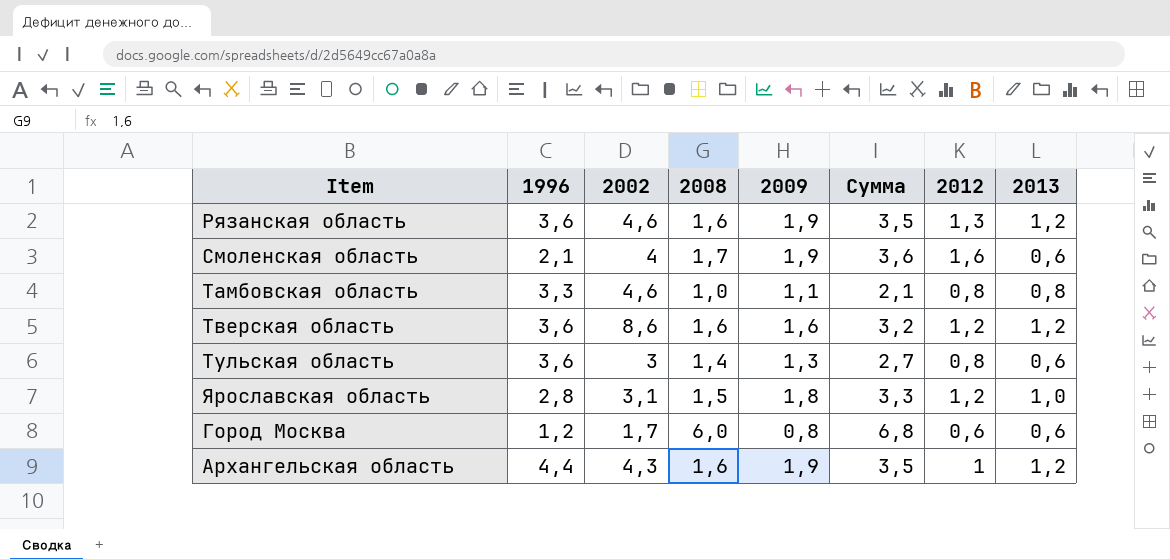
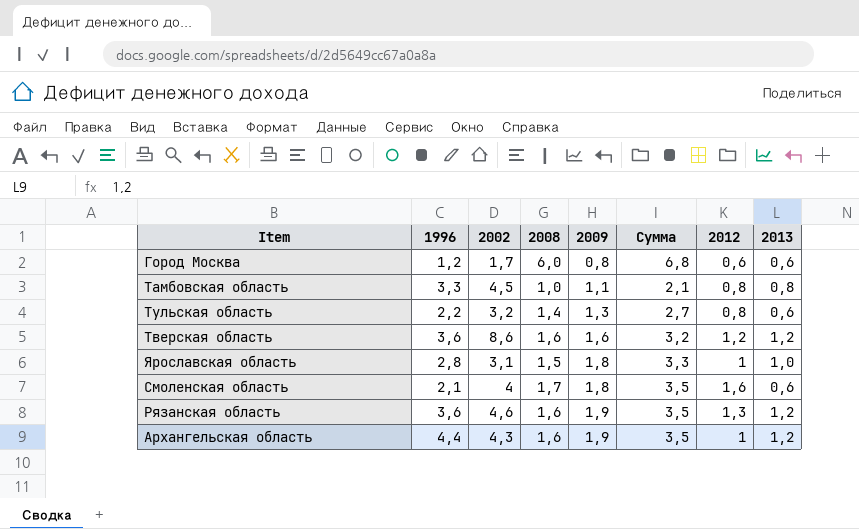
row order: none -> 2009 ascending
Тамбовская область | 2002: 4,6 -> 4,5
Тульская область | 1996: 3,6 -> 2,2
Тульская область | 2002: 3 -> 3,2
Ярославская область | 2012: 1,2 -> 1
Смоленская область | 2009: 1,9 -> 1,8
Смоленская область | Сумма: 3,6 -> 3,5

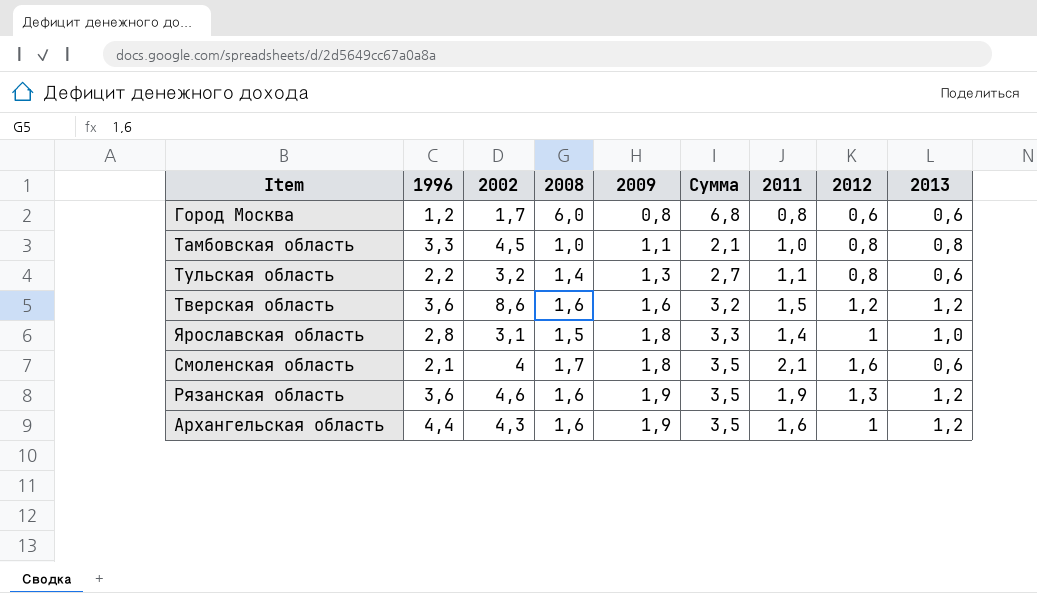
column 2011 | position: none -> 7

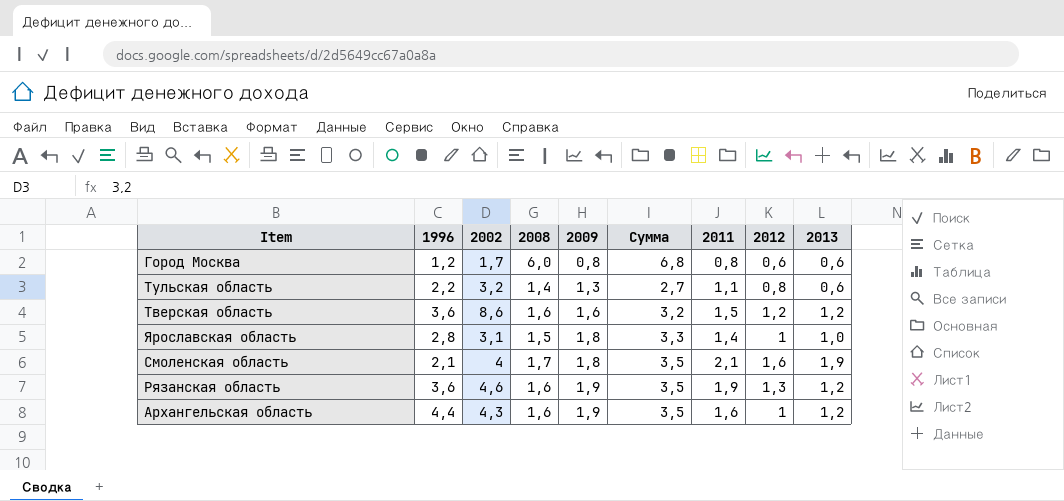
row Тамбовская область: 3,3 | 4,5 | 1,0 | 1,1 | 2,1 | 1,0 | 0,8 | 0,8 -> none
Смоленская область | 2013: 0,6 -> 1,9

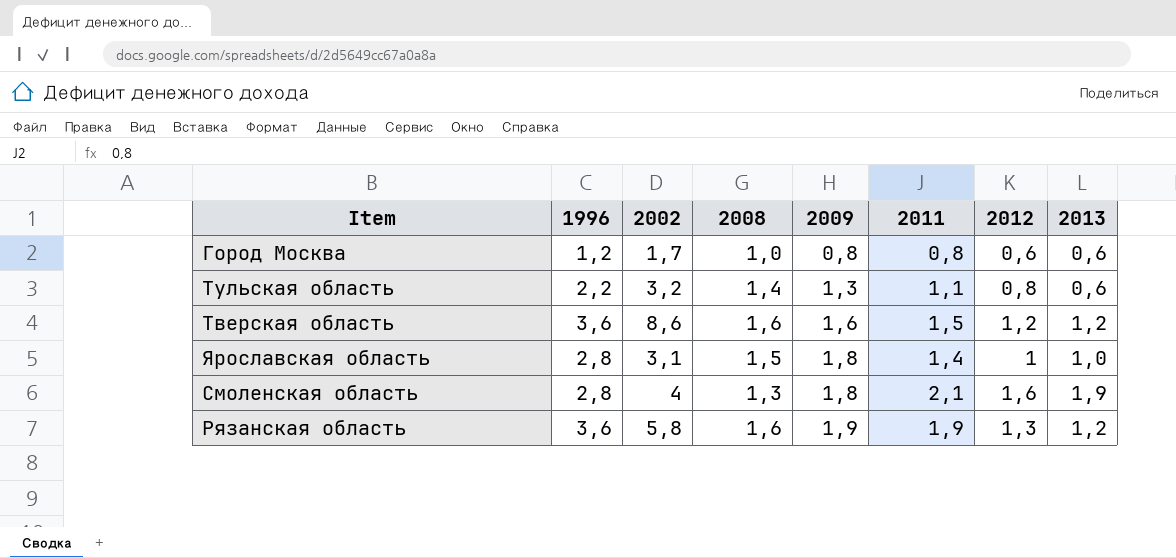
column Сумма | formula: [2008] + [2009] -> none
row Архангельская область: 4,4 | 4,3 | 1,6 | 1,9 | 3,5 | 1,6 | 1 | 1,2 -> none
Город Москва | 2008: 6,0 -> 1,0
Смоленская область | 1996: 2,1 -> 2,8
Смоленская область | 2008: 1,7 -> 1,3
Рязанская область | 2002: 4,6 -> 5,8

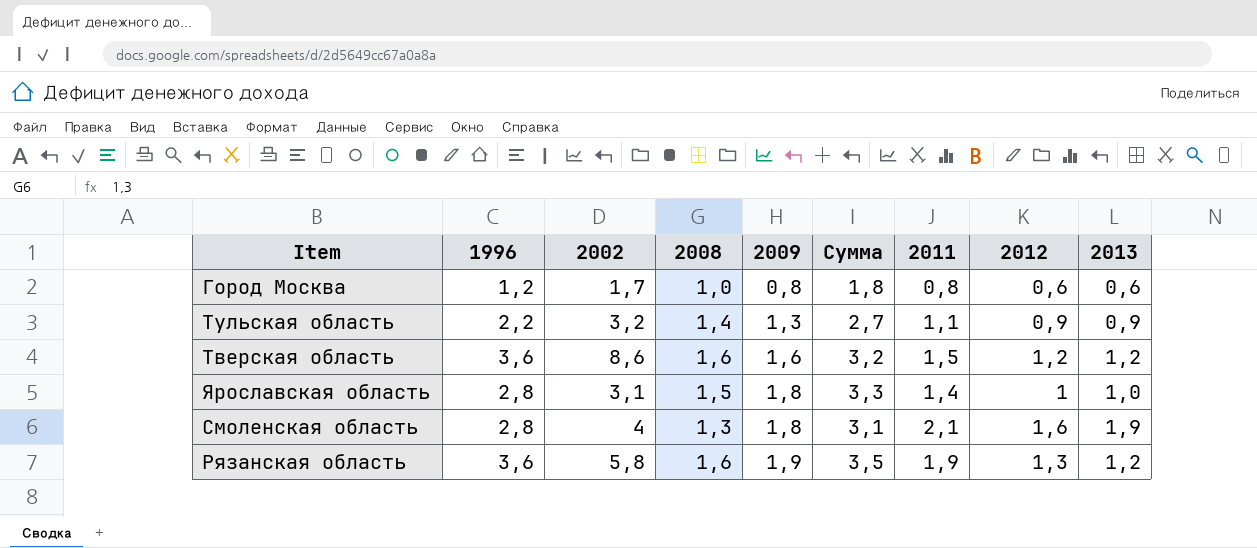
column Сумма | formula: none -> [2008] + [2009]
Тульская область | 2012: 0,8 -> 0,9
Тульская область | 2013: 0,6 -> 0,9

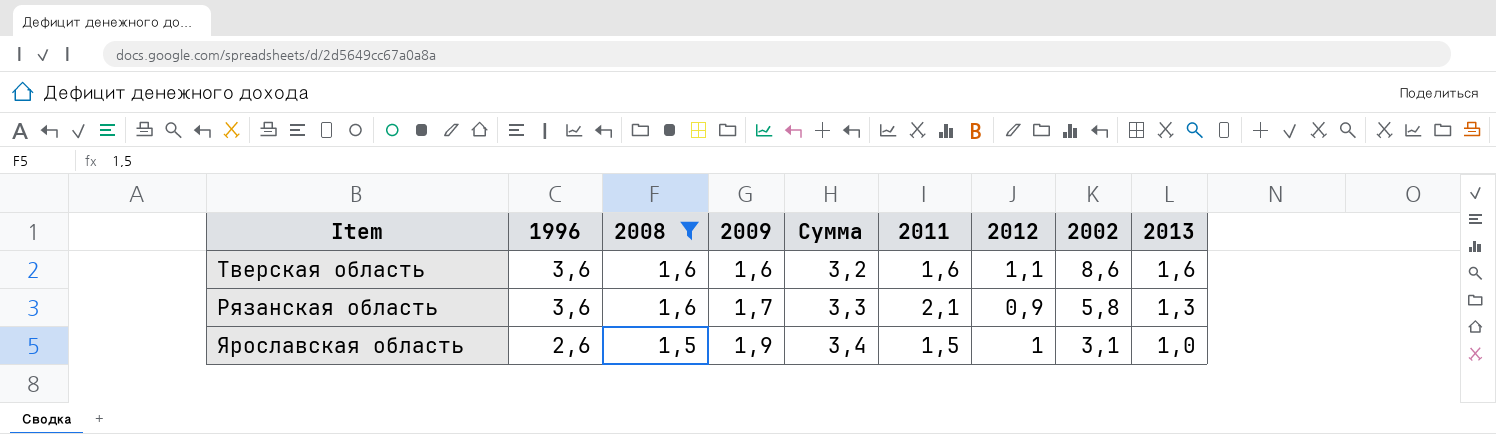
filter: none -> 2008 >= 1,5
row order: 2009 ascending -> 1996 descending
column 2002 | position: 3 -> 8
Тверская область | 2011: 1,5 -> 1,6
Тверская область | 2012: 1,2 -> 1,1
Тверская область | 2013: 1,2 -> 1,6
Рязанская область | 2009: 1,9 -> 1,7
Рязанская область | Сумма: 3,5 -> 3,3
Рязанская область | 2011: 1,9 -> 2,1
Рязанская область | 2012: 1,3 -> 0,9
Рязанская область | 2013: 1,2 -> 1,3
Ярославская область | 1996: 2,8 -> 2,6
Ярославская область | 2009: 1,8 -> 1,9
Ярославская область | Сумма: 3,3 -> 3,4
Ярославская область | 2011: 1,4 -> 1,5

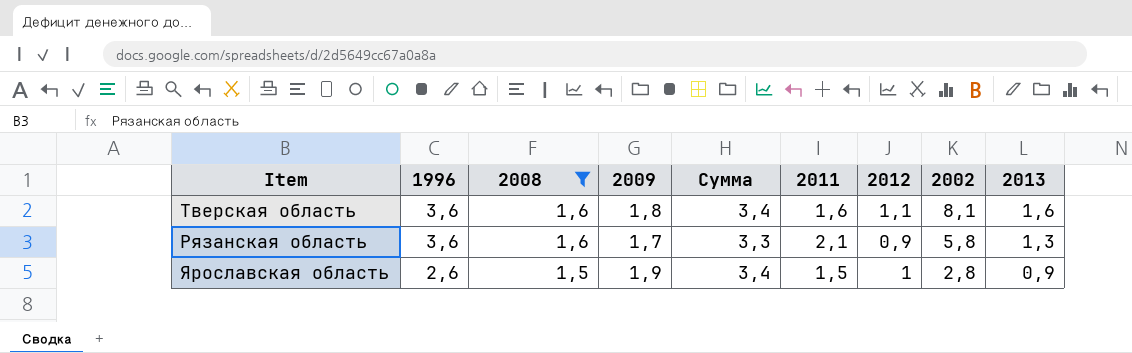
Тверская область | 2009: 1,6 -> 1,8
Тверская область | Сумма: 3,2 -> 3,4
Тверская область | 2002: 8,6 -> 8,1
Ярославская область | 2002: 3,1 -> 2,8
Ярославская область | 2013: 1,0 -> 0,9

